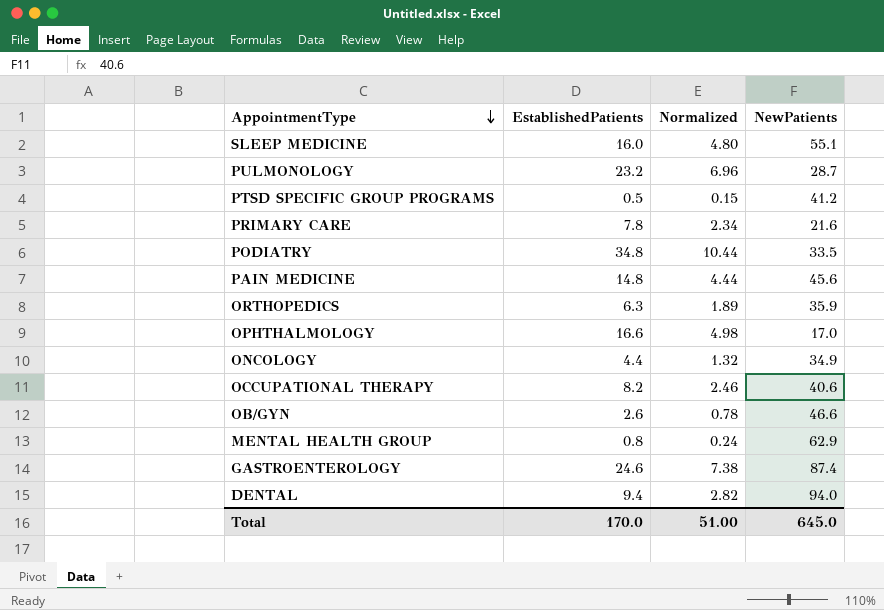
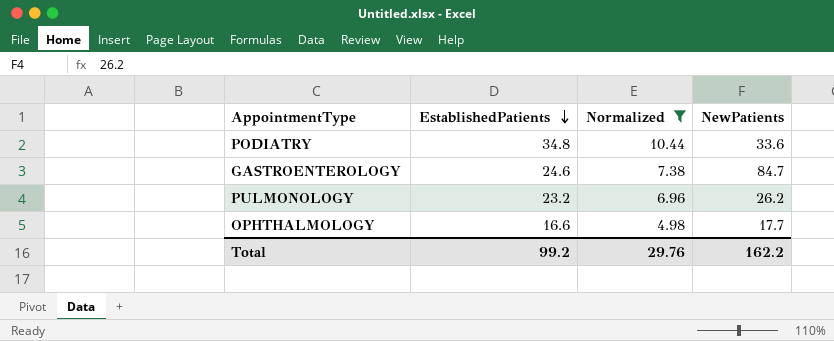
filter: none -> Normalized >= 4.98
row order: AppointmentType descending -> EstablishedPatients descending
PODIATRY | NewPatients: 33.5 -> 33.6
GASTROENTEROLOGY | NewPatients: 87.4 -> 84.7
PULMONOLOGY | NewPatients: 28.7 -> 26.2
OPHTHALMOLOGY | NewPatients: 17.0 -> 17.7
Total | EstablishedPatients: 170.0 -> 99.2
Total | Normalized: 51.00 -> 29.76
Total | NewPatients: 645.0 -> 162.2

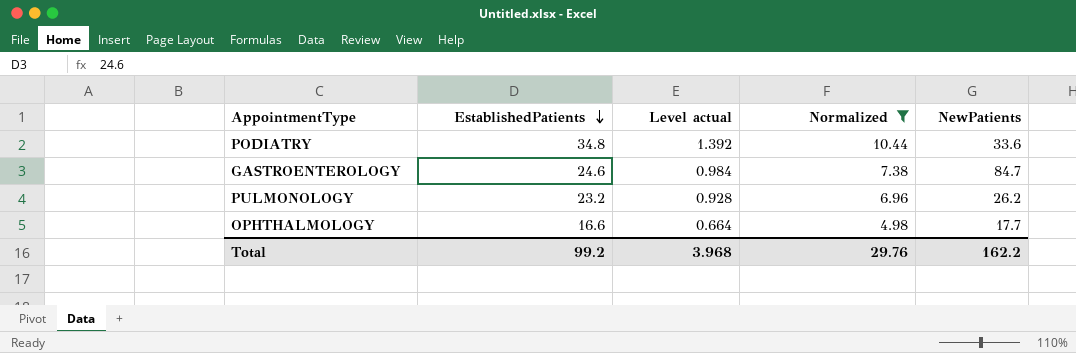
column Level actual | formula: none -> [EstablishedPatients] * 0.04

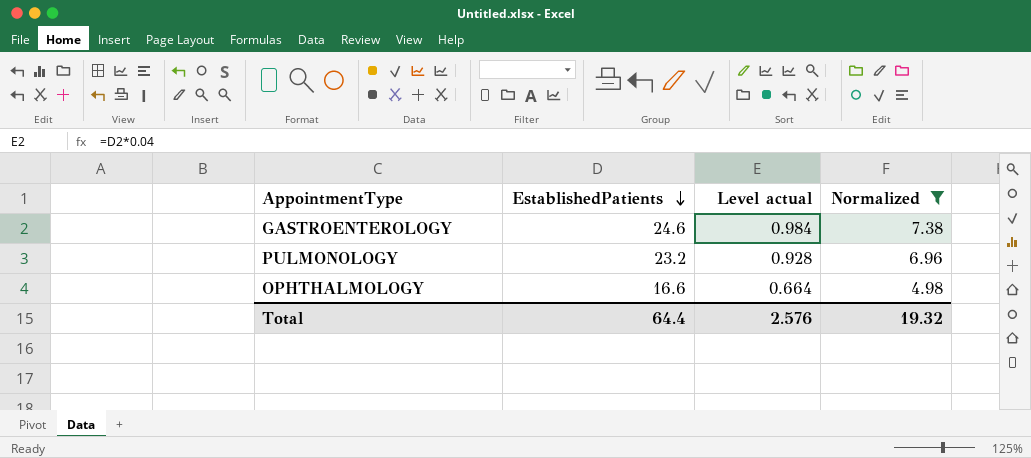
column NewPatients | position: 5 -> none
row PODIATRY: 34.8 | 1.392 | 10.44 | 33.6 -> none
Total | EstablishedPatients: 99.2 -> 64.4
Total | Level actual: 3.968 -> 2.576
Total | Normalized: 29.76 -> 19.32

